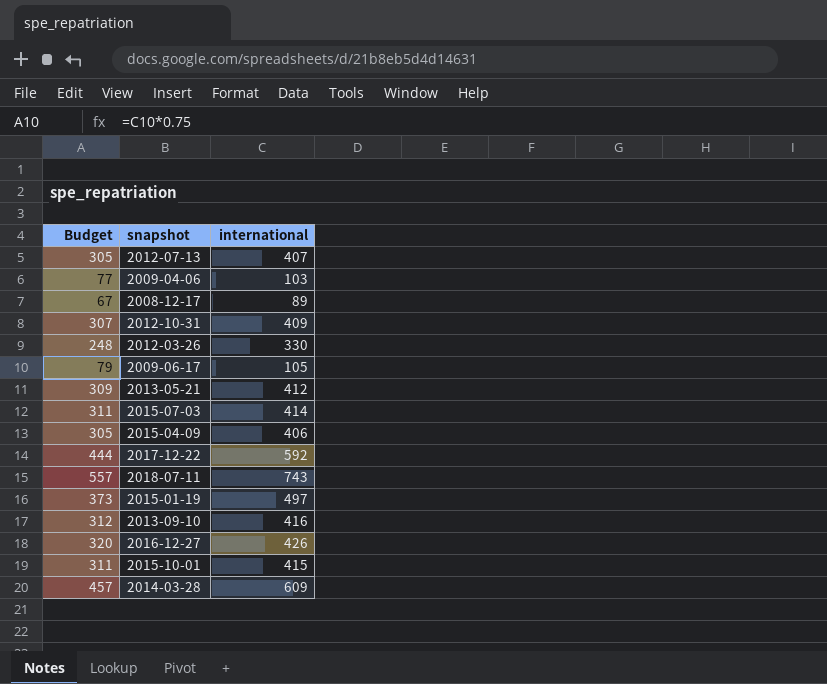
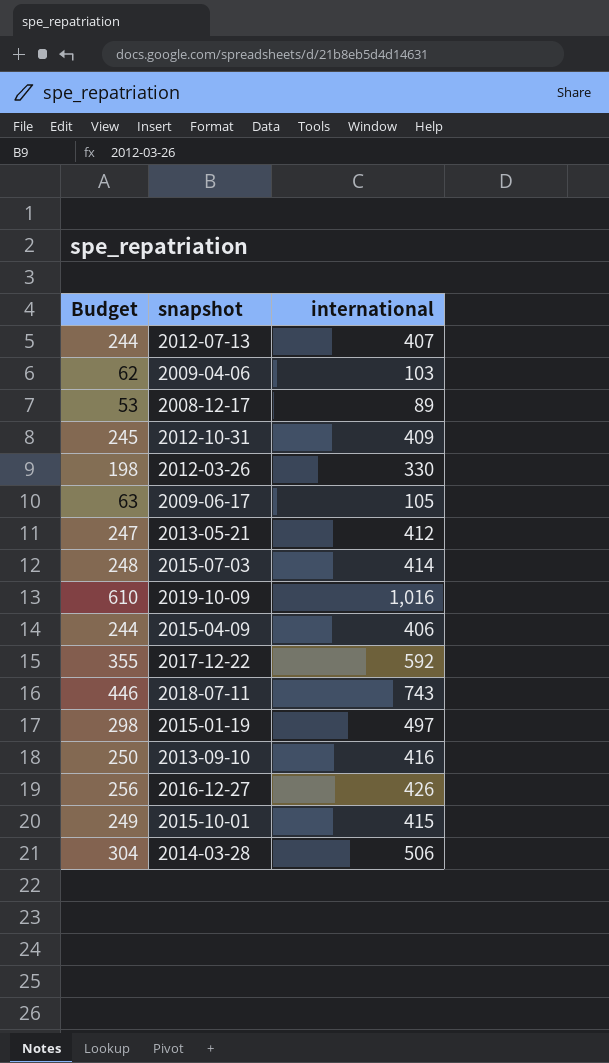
column Budget | formula: [international] * 0.75 -> [international] * 0.6
row 2019-10-09: none -> 610 | 1,016
2014-03-28 | international: 609 -> 506

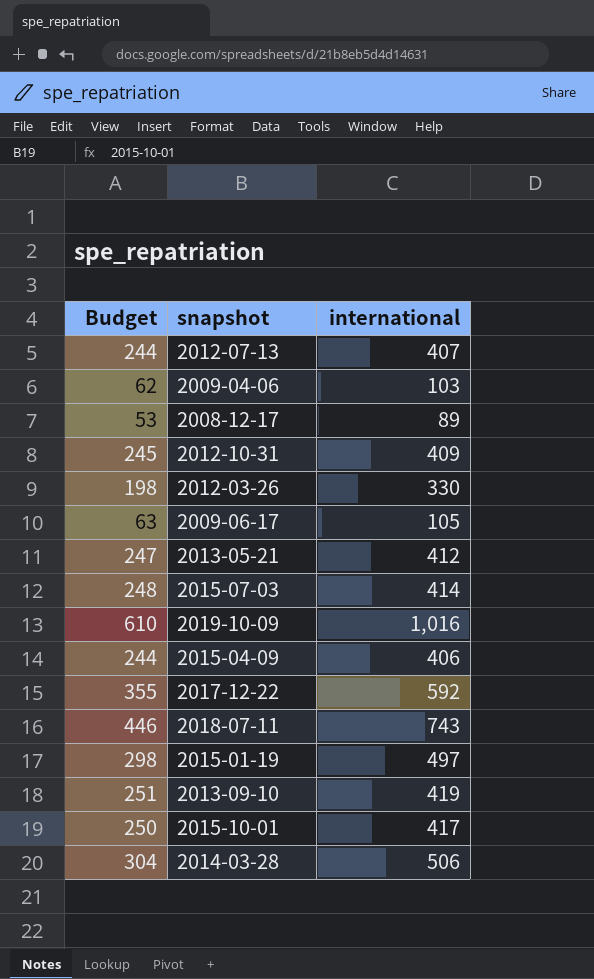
row 2016-12-27: 256 | 426 -> none
2013-09-10 | Budget: 250 -> 251
2013-09-10 | international: 416 -> 419
2015-10-01 | Budget: 249 -> 250
2015-10-01 | international: 415 -> 417

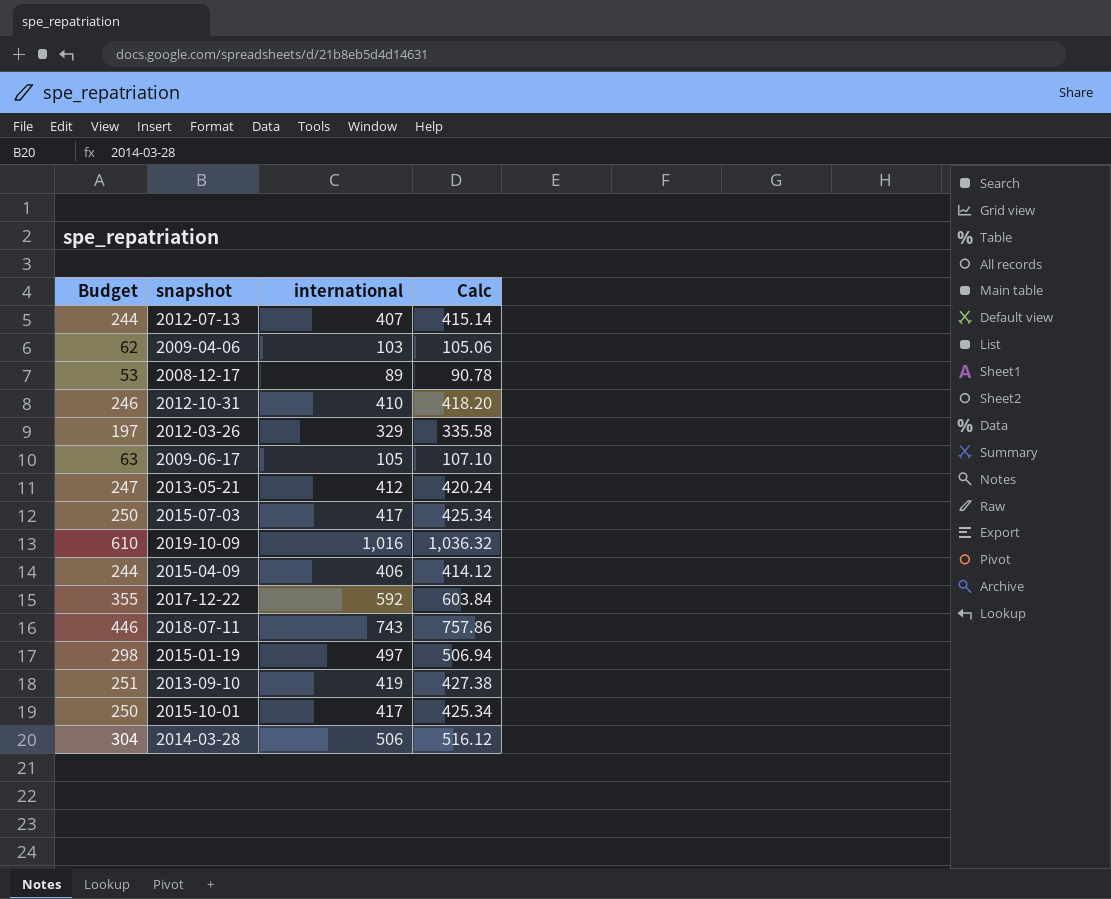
column Calc | formula: none -> [international] * 1.02
2012-10-31 | Budget: 245 -> 246
2012-10-31 | international: 409 -> 410
2012-03-26 | Budget: 198 -> 197
2012-03-26 | international: 330 -> 329
2015-07-03 | Budget: 248 -> 250
2015-07-03 | international: 414 -> 417

